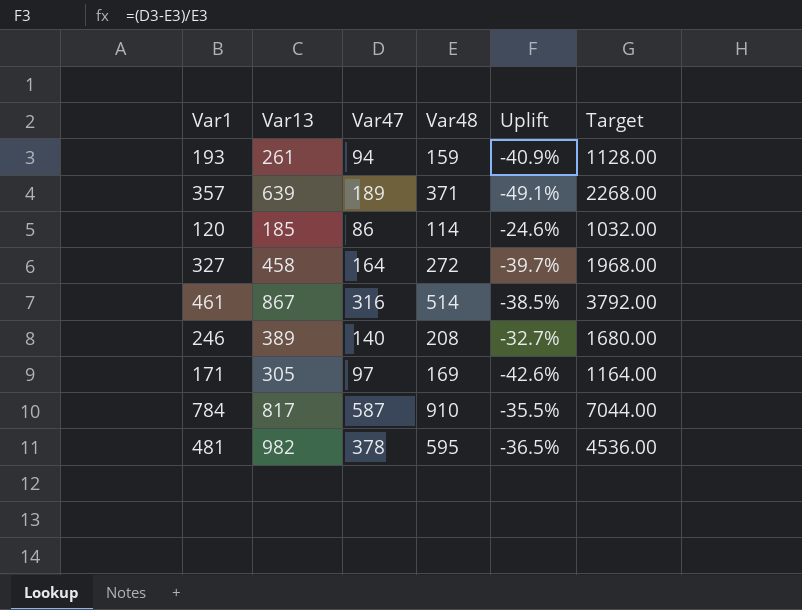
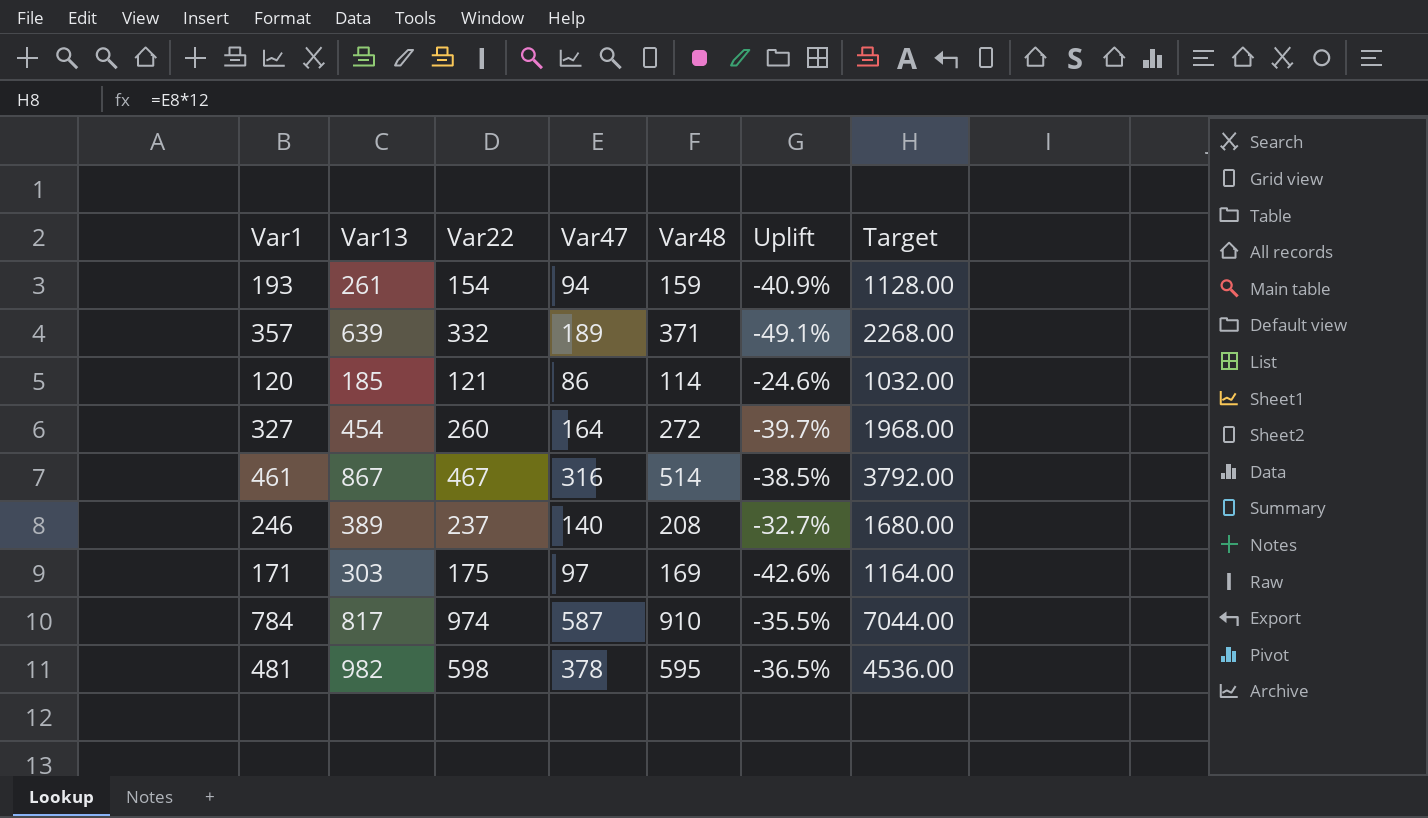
column Var22 | position: none -> 3
327 | Var13: 458 -> 454
171 | Var13: 305 -> 303

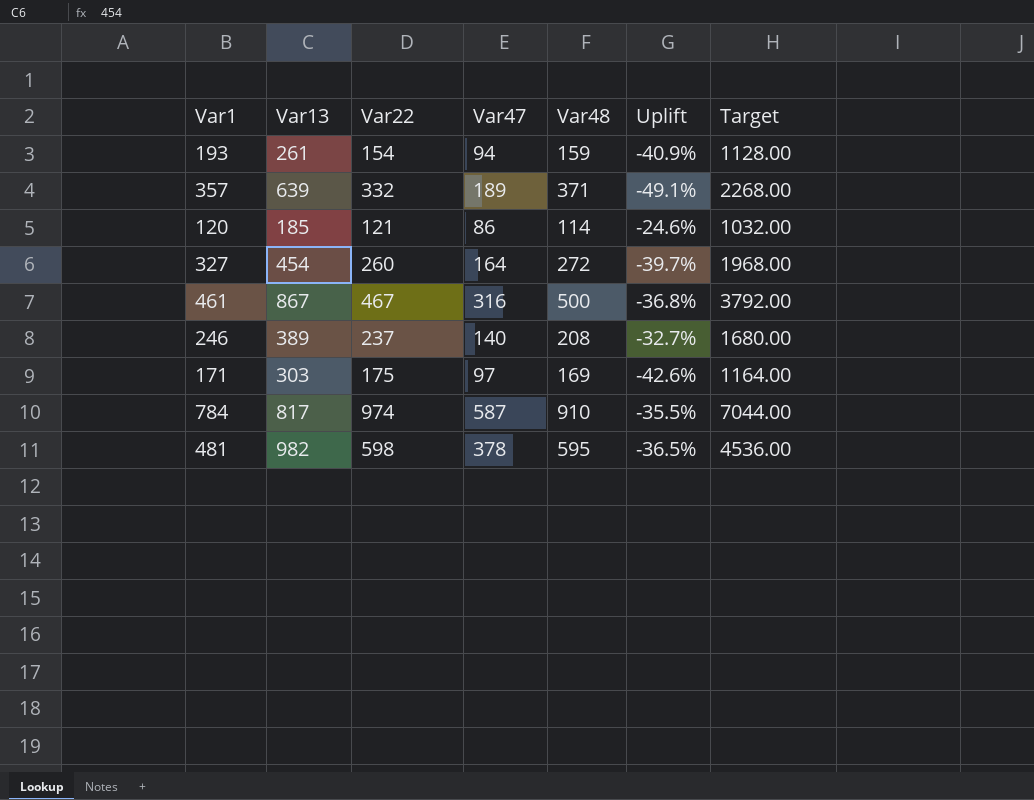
461 | Var48: 514 -> 500
461 | Uplift: -38.5% -> -36.8%

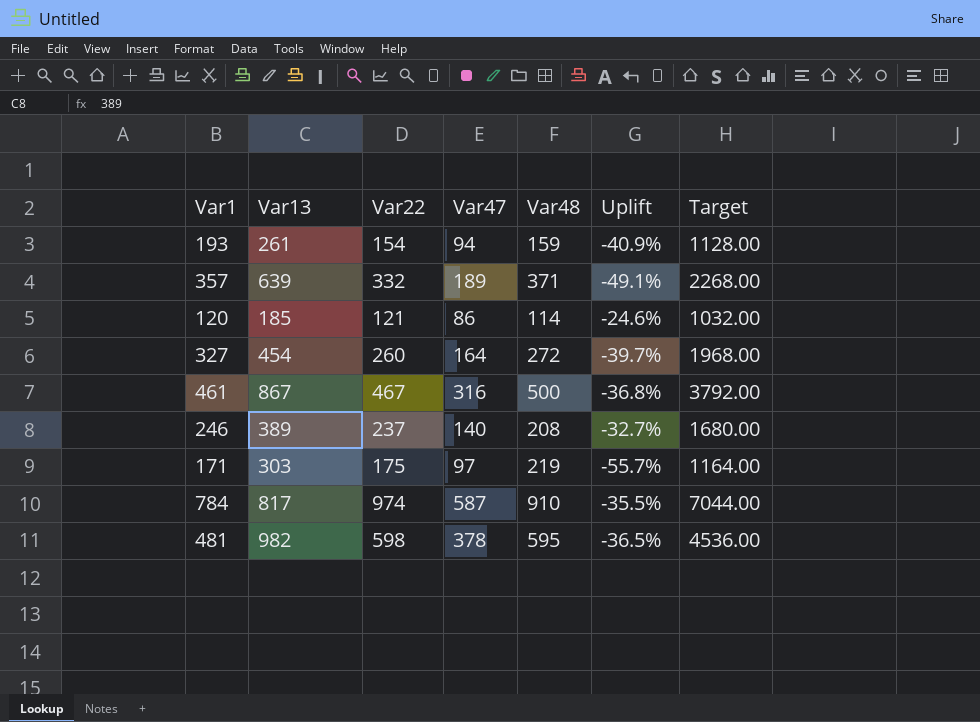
171 | Var48: 169 -> 219
171 | Uplift: -42.6% -> -55.7%

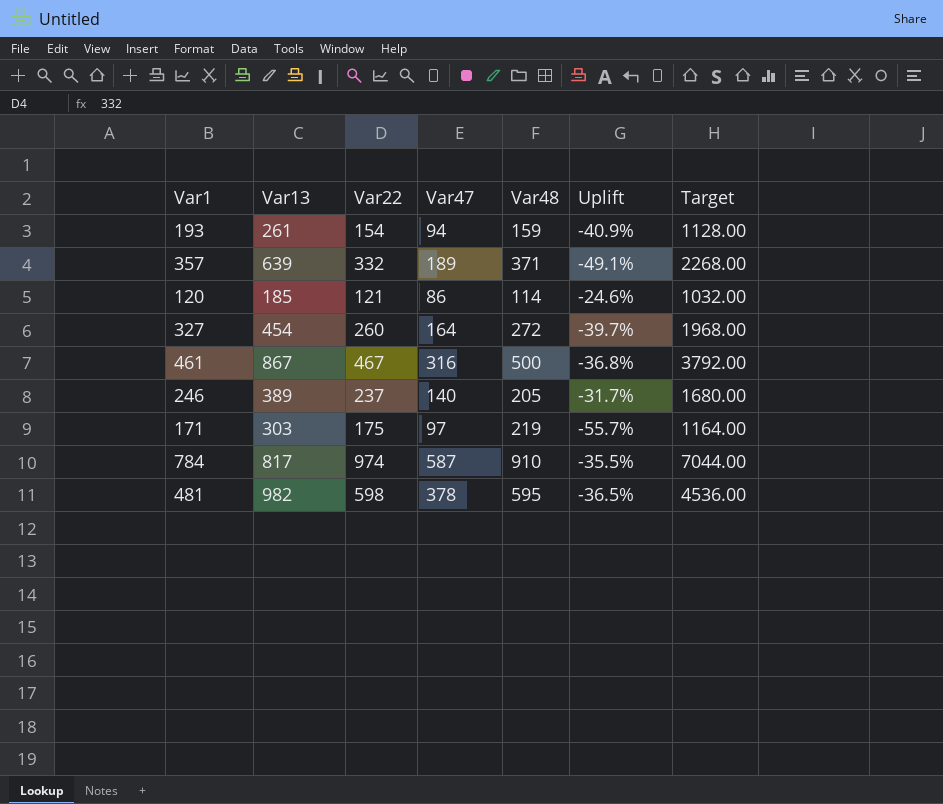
246 | Var48: 208 -> 205
246 | Uplift: -32.7% -> -31.7%

